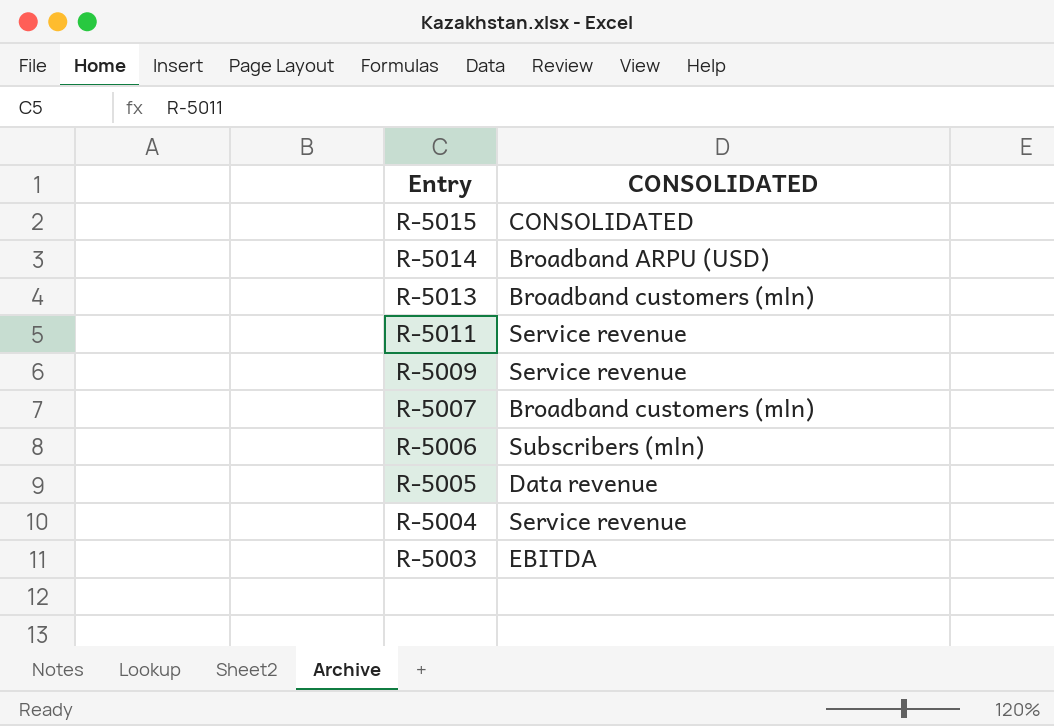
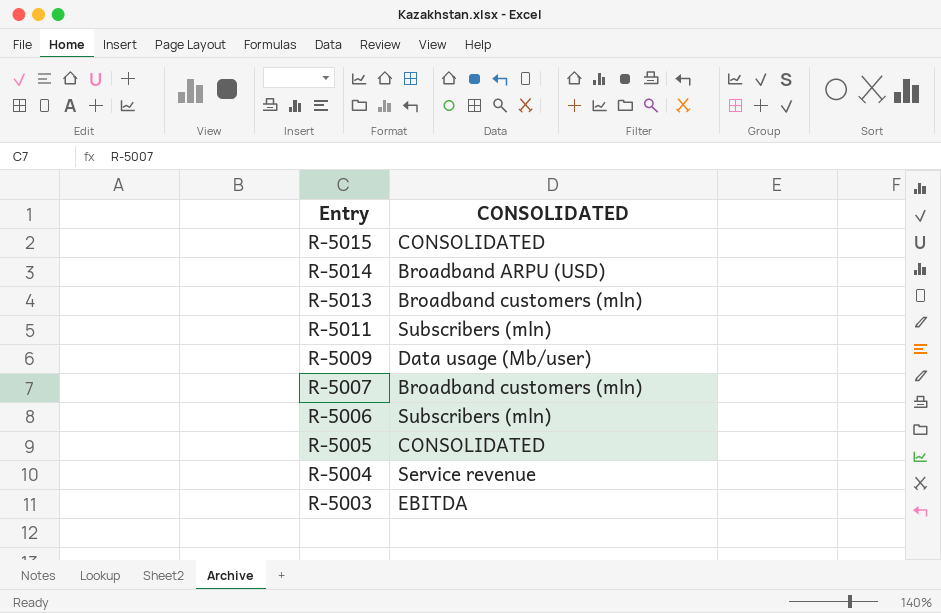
R-5011 | CONSOLIDATED: Service revenue -> Subscribers (mln)
R-5009 | CONSOLIDATED: Service revenue -> Data usage (Mb/user)
R-5005 | CONSOLIDATED: Data revenue -> CONSOLIDATED

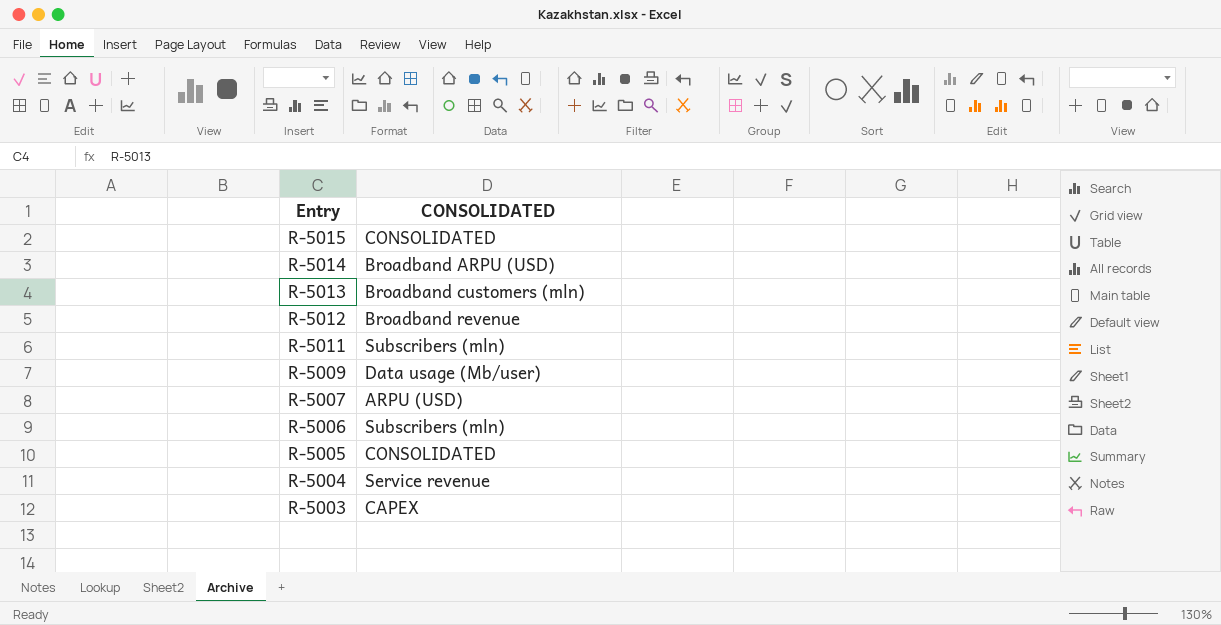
row R-5012: none -> Broadband revenue
R-5007 | CONSOLIDATED: Broadband customers (mln) -> ARPU (USD)
R-5003 | CONSOLIDATED: EBITDA -> CAPEX

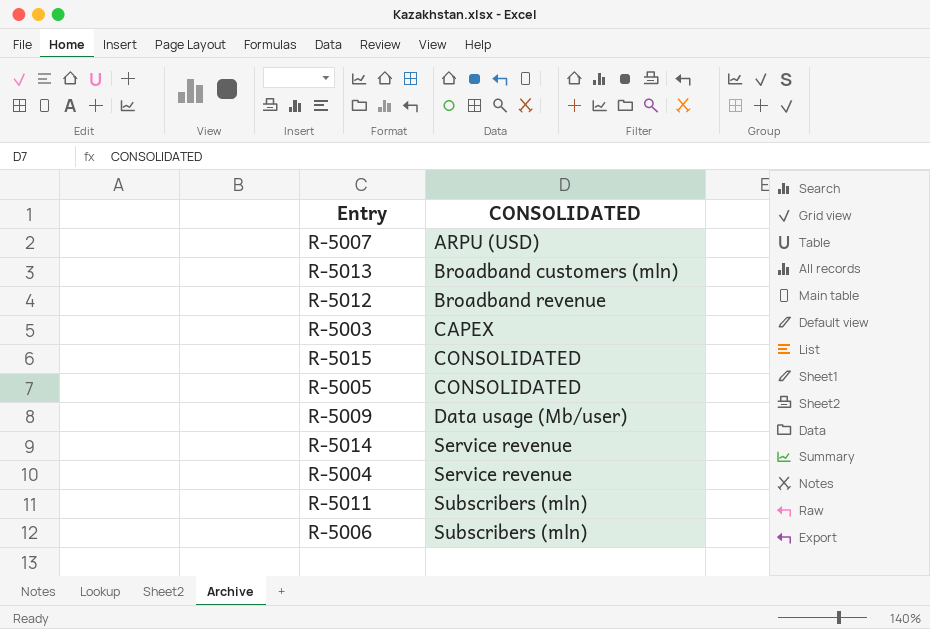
row order: Entry descending -> CONSOLIDATED ascending
R-5014 | CONSOLIDATED: Broadband ARPU (USD) -> Service revenue

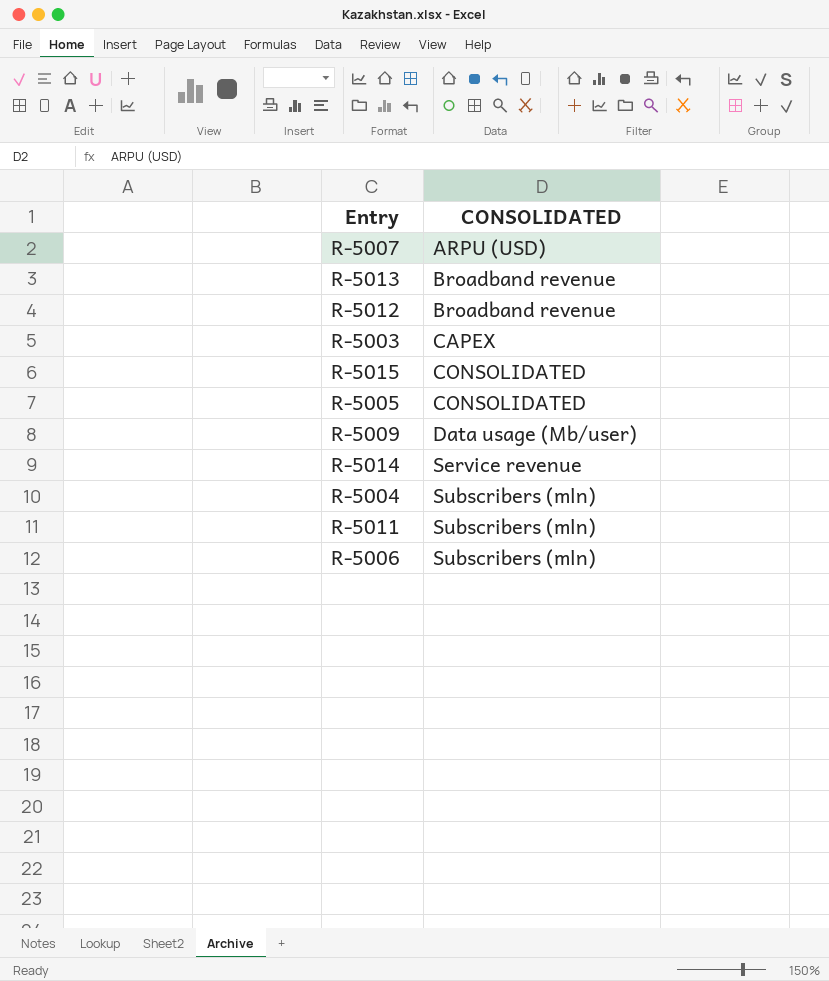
R-5013 | CONSOLIDATED: Broadband customers (mln) -> Broadband revenue
R-5004 | CONSOLIDATED: Service revenue -> Subscribers (mln)

